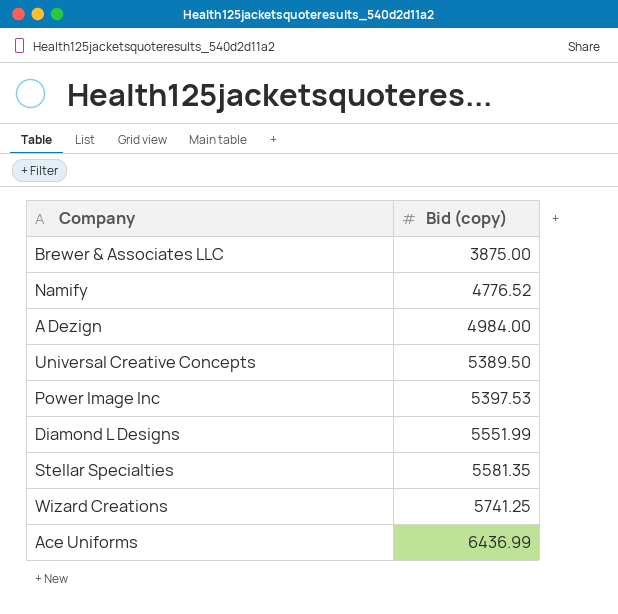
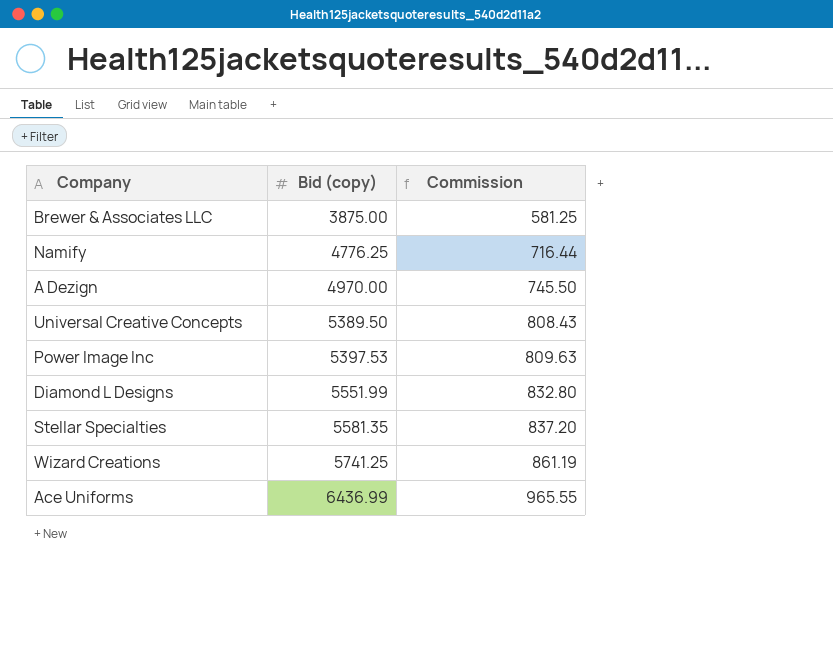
column Commission | formula: none -> [Bid (copy)] * 0.15
Namify | Bid (copy): 4776.52 -> 4776.25
A Dezign | Bid (copy): 4984.00 -> 4970.00

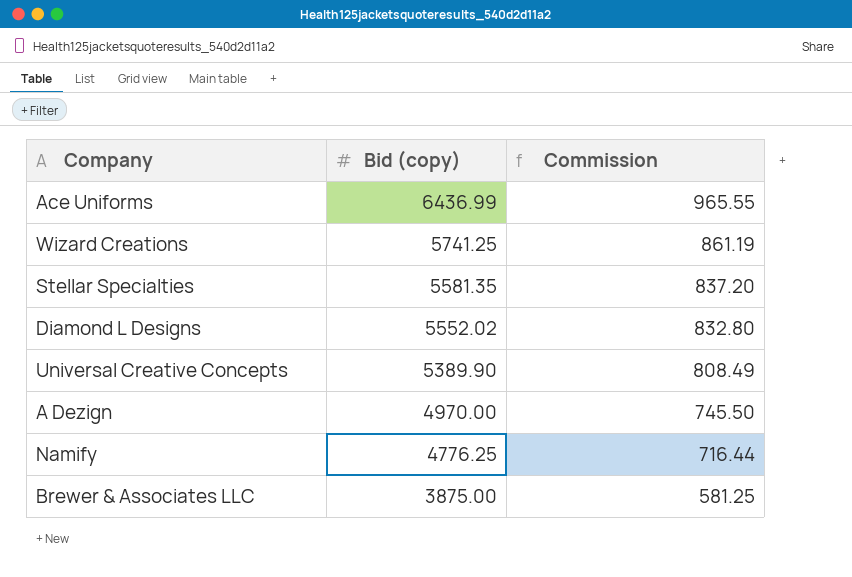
row order: Bid (copy) ascending -> Bid (copy) descending
row Power Image Inc: 5397.53 | 809.63 -> none
Diamond L Designs | Bid (copy): 5551.99 -> 5552.02
Universal Creative Concepts | Bid (copy): 5389.50 -> 5389.90
Universal Creative Concepts | Commission: 808.43 -> 808.49

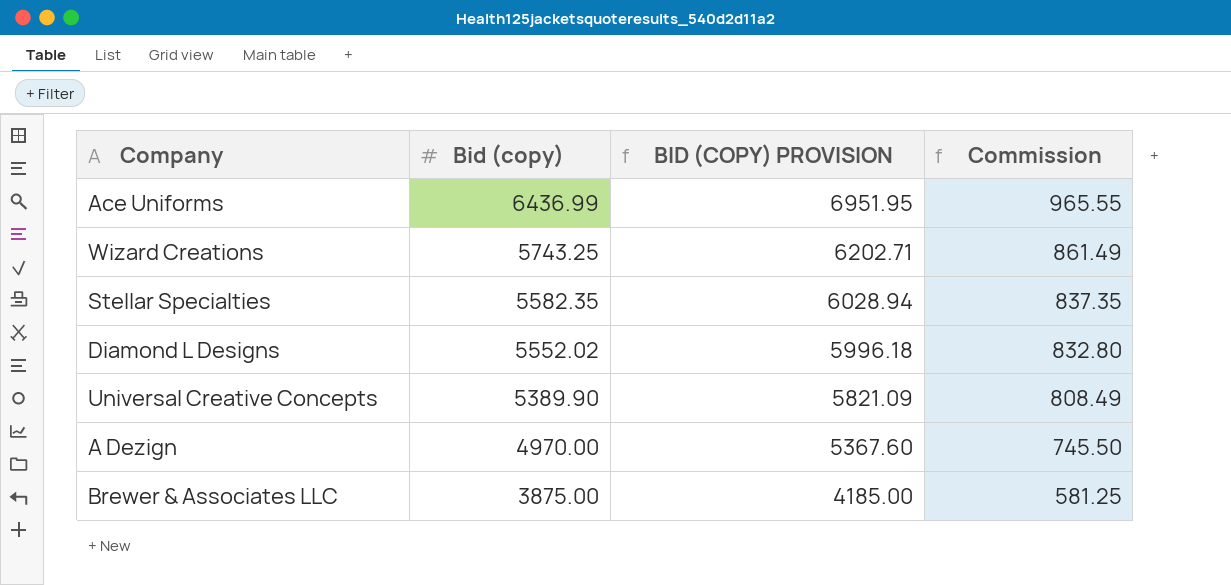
column BID (COPY) PROVISION | formula: none -> [Bid (copy)] * 1.08
row Namify: 4776.25 | 716.44 -> none
Wizard Creations | Bid (copy): 5741.25 -> 5743.25
Wizard Creations | Commission: 861.19 -> 861.49
Stellar Specialties | Bid (copy): 5581.35 -> 5582.35
Stellar Specialties | Commission: 837.20 -> 837.35

